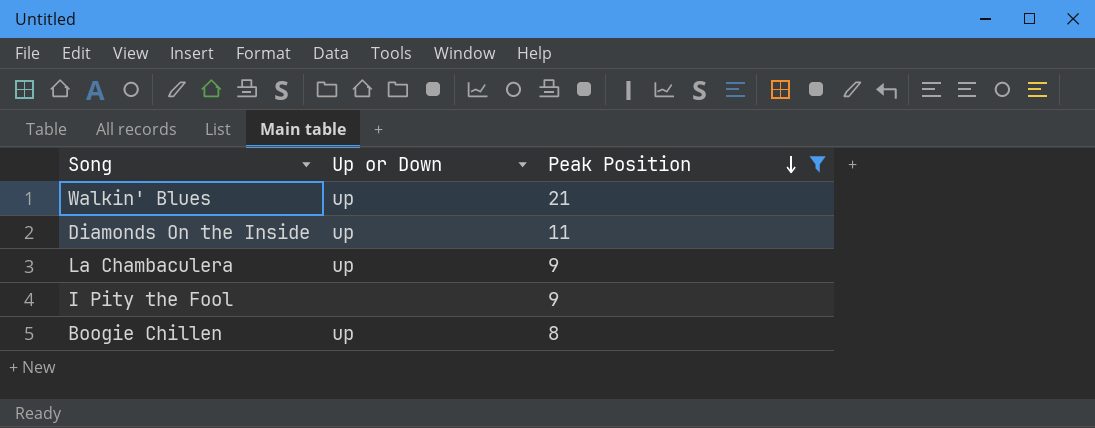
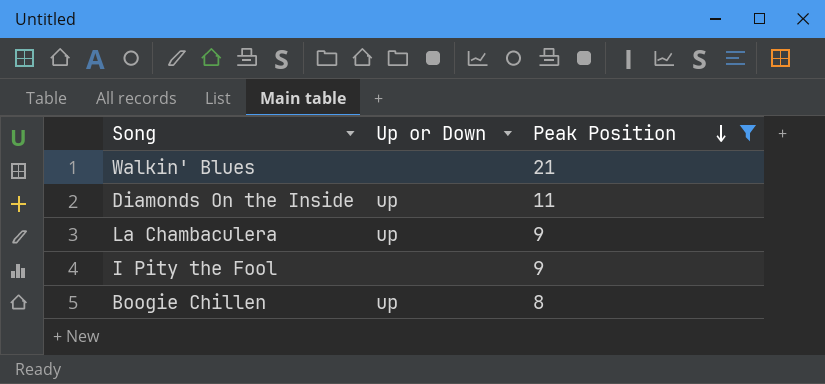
Walkin' Blues | Up or Down: up -> none

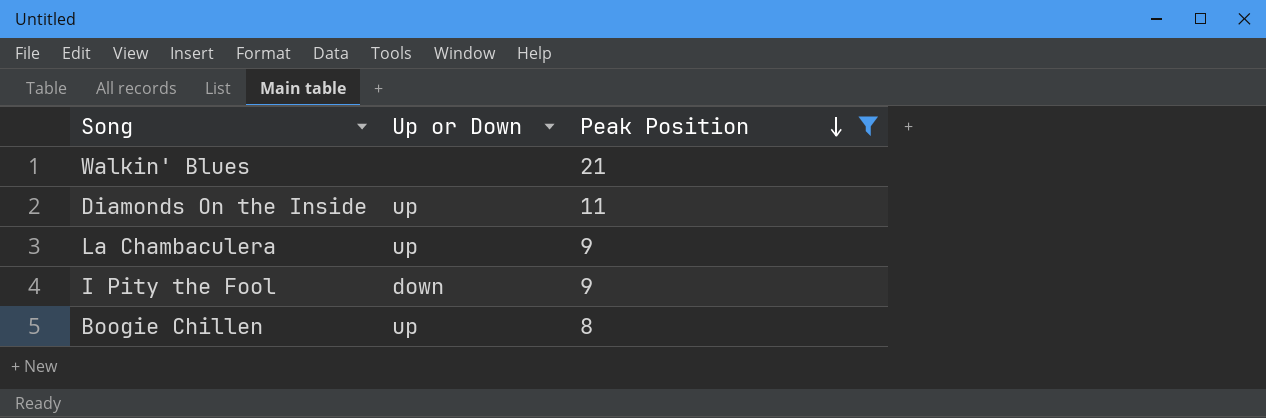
I Pity the Fool | Up or Down: none -> down

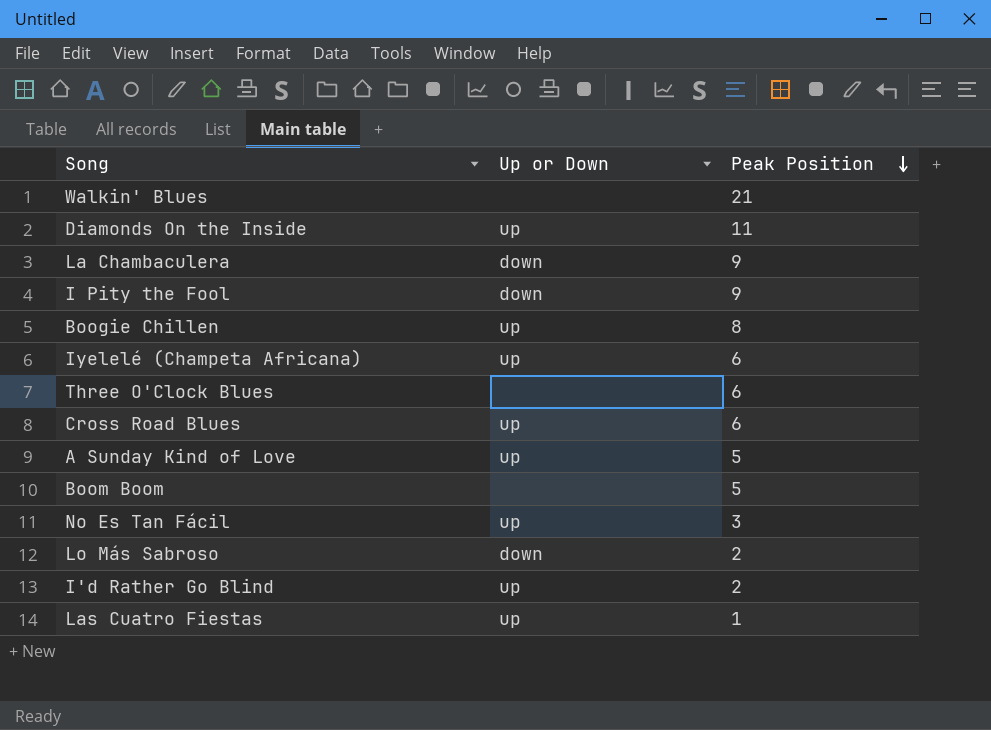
filter: Peak Position >= 8 -> none
La Chambaculera | Up or Down: up -> down

